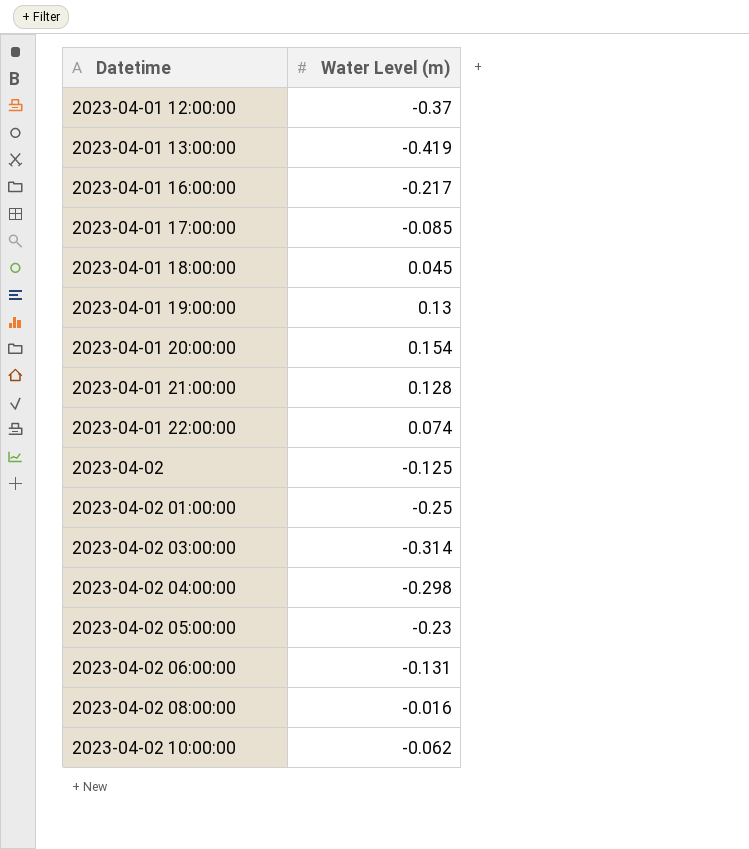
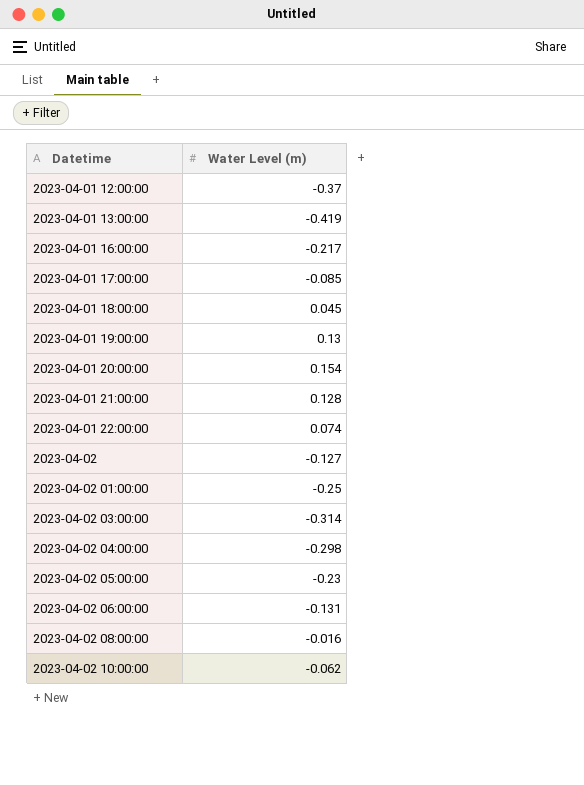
2023-04-02 | Water Level (m): -0.125 -> -0.127

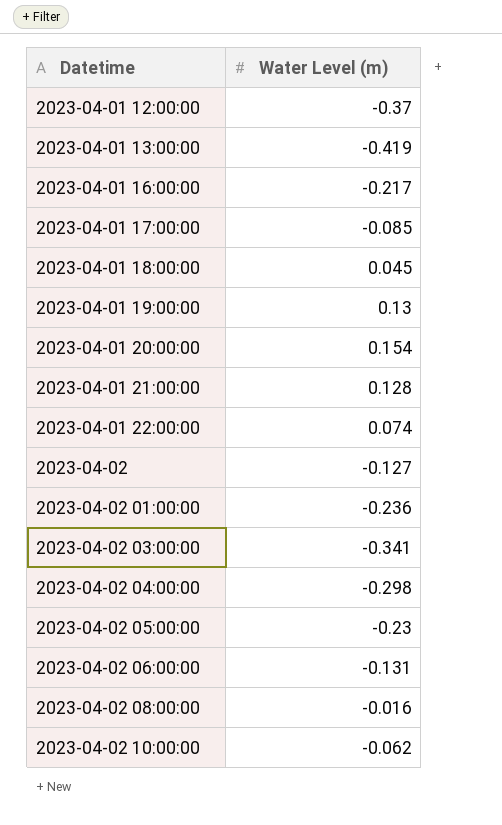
2023-04-02 01:00:00 | Water Level (m): -0.25 -> -0.236
2023-04-02 03:00:00 | Water Level (m): -0.314 -> -0.341

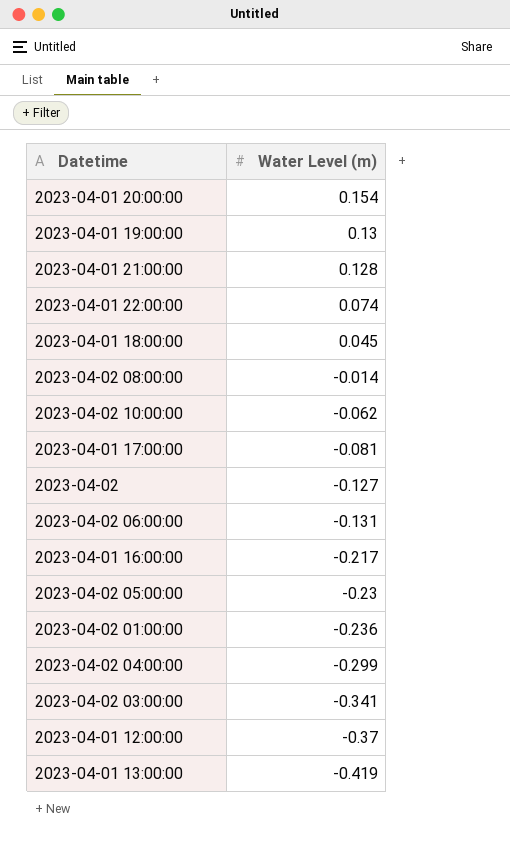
row order: Datetime ascending -> Water Level (m) descending
2023-04-02 08:00:00 | Water Level (m): -0.016 -> -0.014
2023-04-01 17:00:00 | Water Level (m): -0.085 -> -0.081
2023-04-02 04:00:00 | Water Level (m): -0.298 -> -0.299

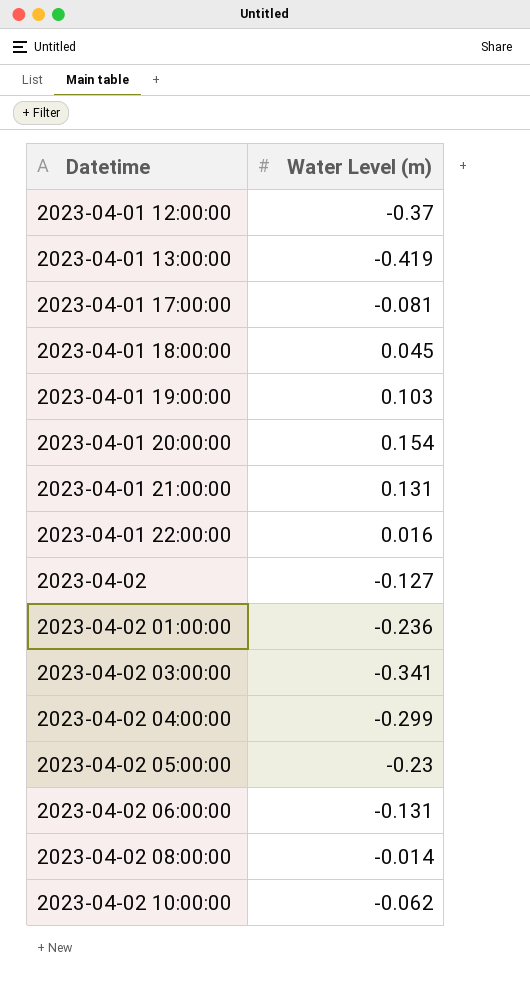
row order: Water Level (m) descending -> Datetime ascending
row 2023-04-01 16:00:00: -0.217 -> none
2023-04-01 19:00:00 | Water Level (m): 0.13 -> 0.103
2023-04-01 21:00:00 | Water Level (m): 0.128 -> 0.131
2023-04-01 22:00:00 | Water Level (m): 0.074 -> 0.016

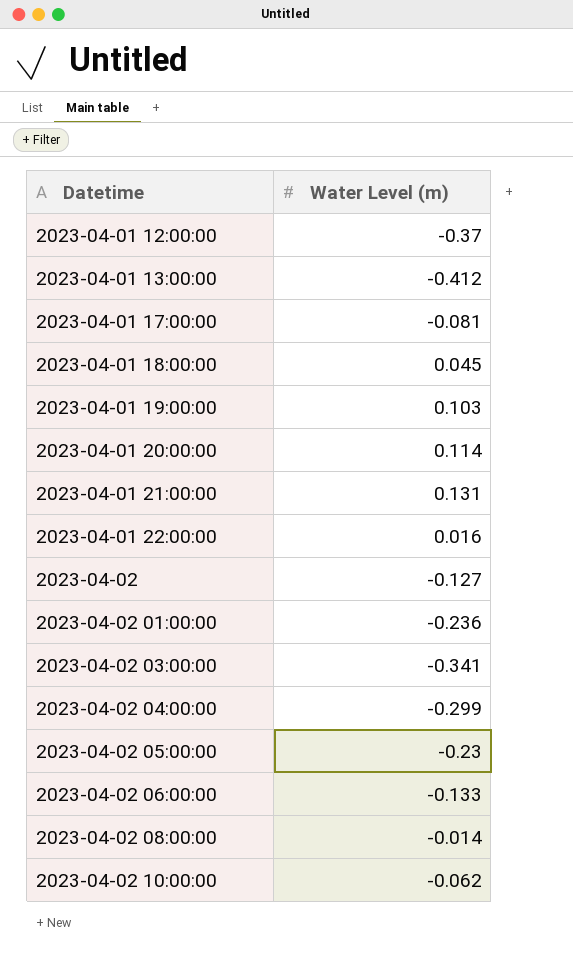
2023-04-01 13:00:00 | Water Level (m): -0.419 -> -0.412
2023-04-01 20:00:00 | Water Level (m): 0.154 -> 0.114
2023-04-02 06:00:00 | Water Level (m): -0.131 -> -0.133

